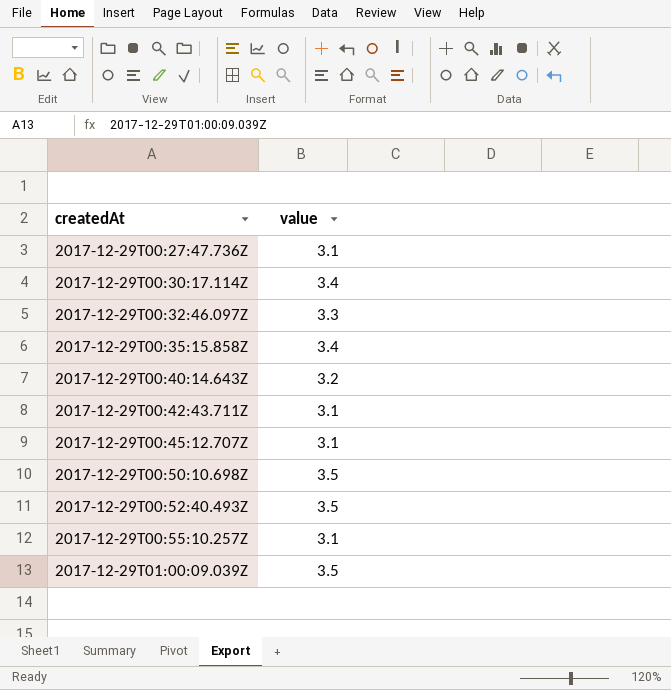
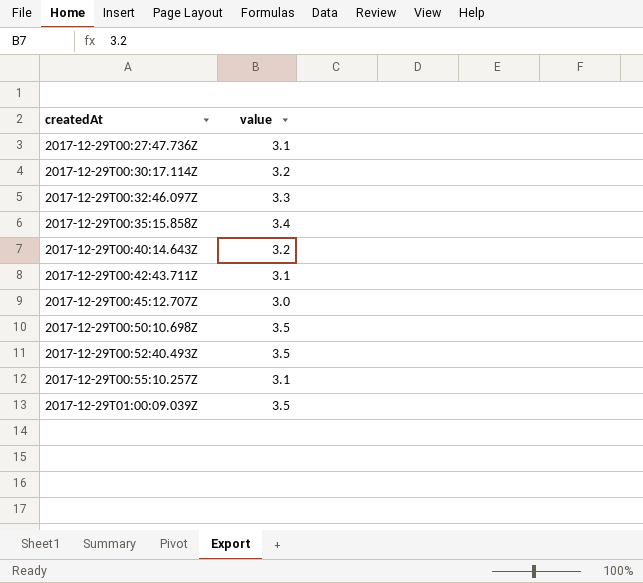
2017-12-29T00:30:17.114Z | value: 3.4 -> 3.2
2017-12-29T00:45:12.707Z | value: 3.1 -> 3.0

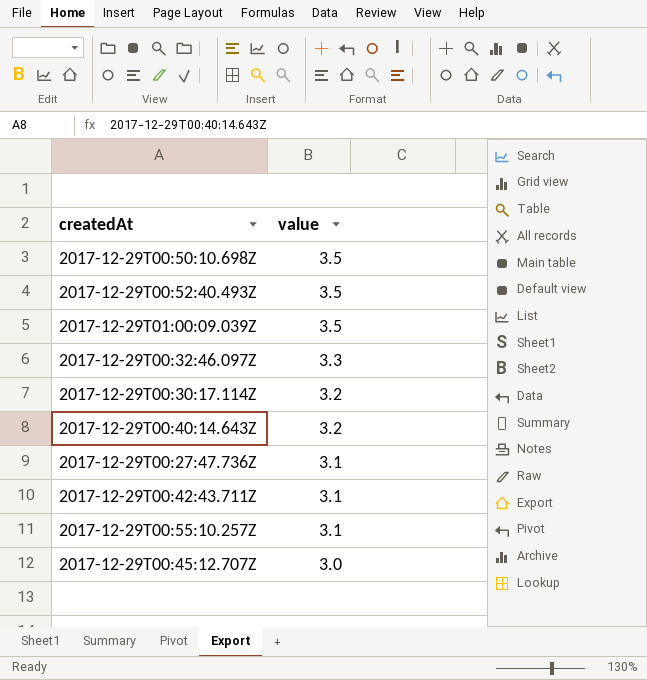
row order: createdAt ascending -> value descending
row 2017-12-29T00:35:15.858Z: 3.4 -> none

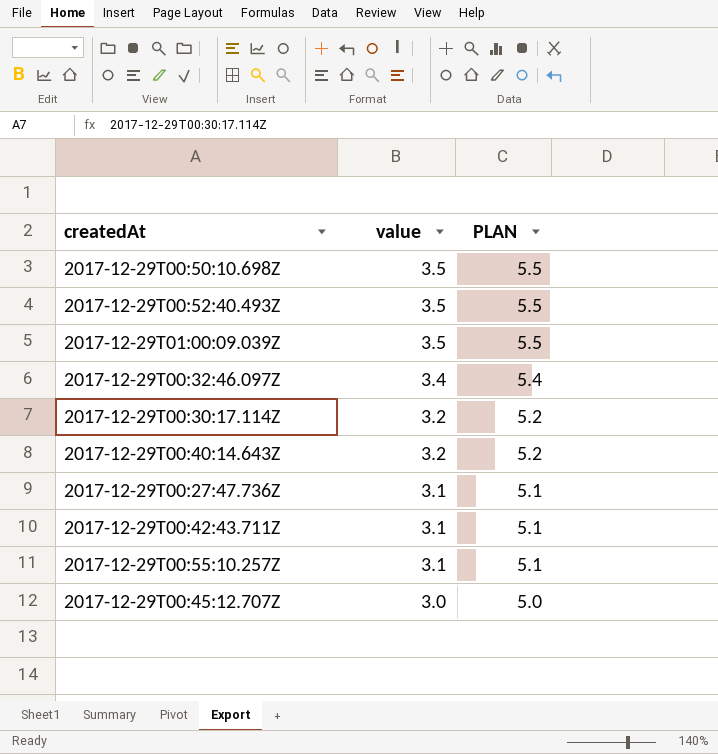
column PLAN | formula: none -> [value] + 2
2017-12-29T00:32:46.097Z | value: 3.3 -> 3.4

